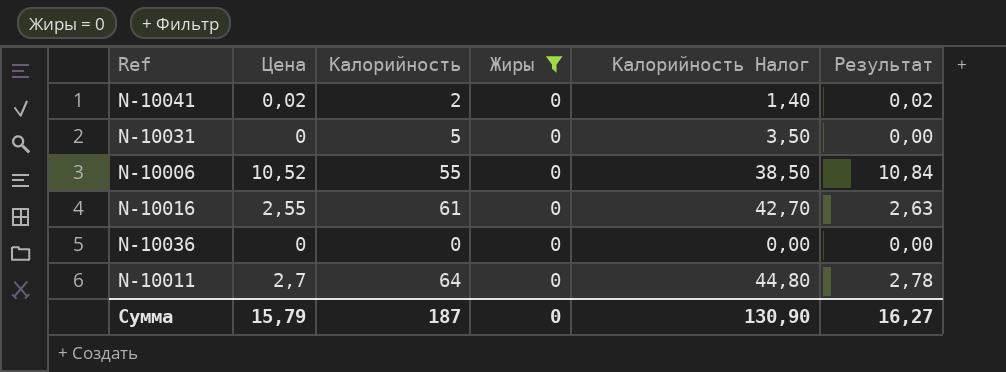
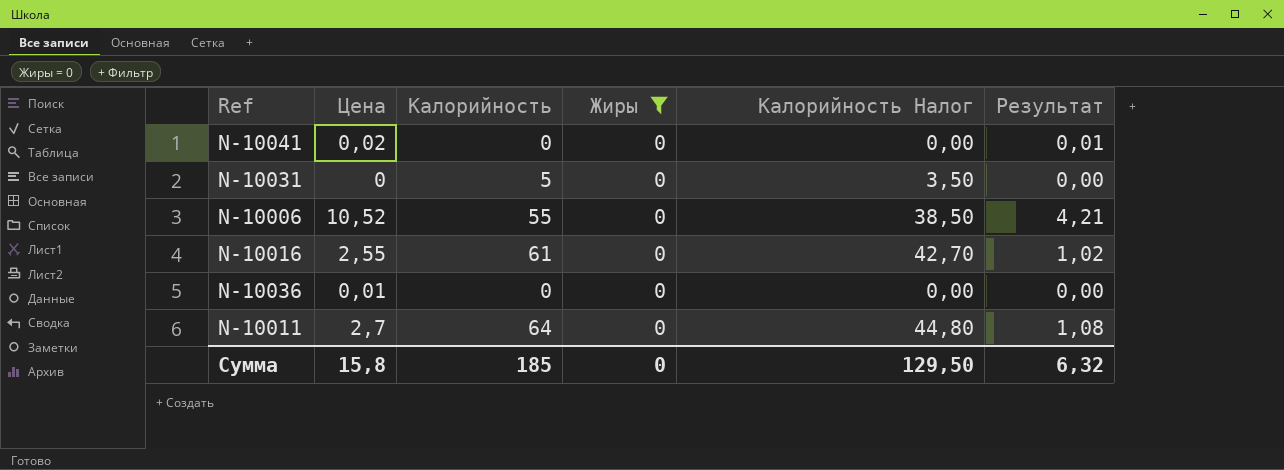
column Результат | formula: [Цена] * 1,03 -> [Цена] * 0,4
N-10041 | Калорийность: 2 -> 0
N-10041 | Калорийность Налог: 1,40 -> 0,00
N-10036 | Цена: 0 -> 0,01
Сумма | Цена: 15,79 -> 15,8
Сумма | Калорийность: 187 -> 185
Сумма | Калорийность Налог: 130,90 -> 129,50
Сумма | Результат: 16,27 -> 6,32

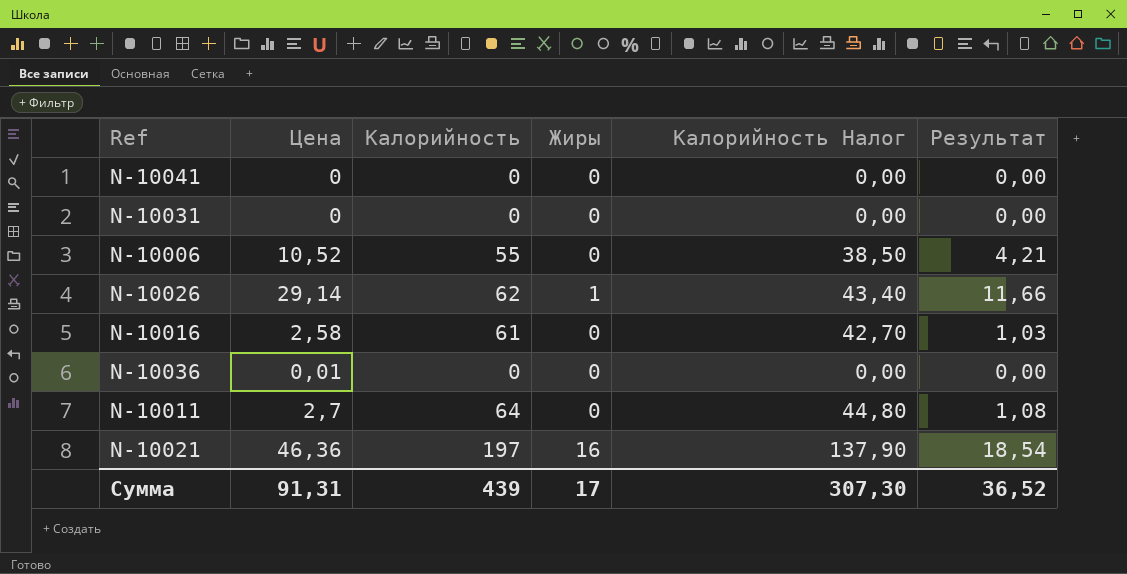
filter: Жиры = 0 -> none
N-10041 | Цена: 0,02 -> 0
N-10041 | Результат: 0,01 -> 0,00
N-10031 | Калорийность: 5 -> 0
N-10031 | Калорийность Налог: 3,50 -> 0,00
N-10016 | Цена: 2,55 -> 2,58
N-10016 | Результат: 1,02 -> 1,03
Сумма | Цена: 15,8 -> 91,31
Сумма | Калорийность: 185 -> 439
Сумма | Жиры: 0 -> 17
Сумма | Калорийность Налог: 129,50 -> 307,30
Сумма | Результат: 6,32 -> 36,52

